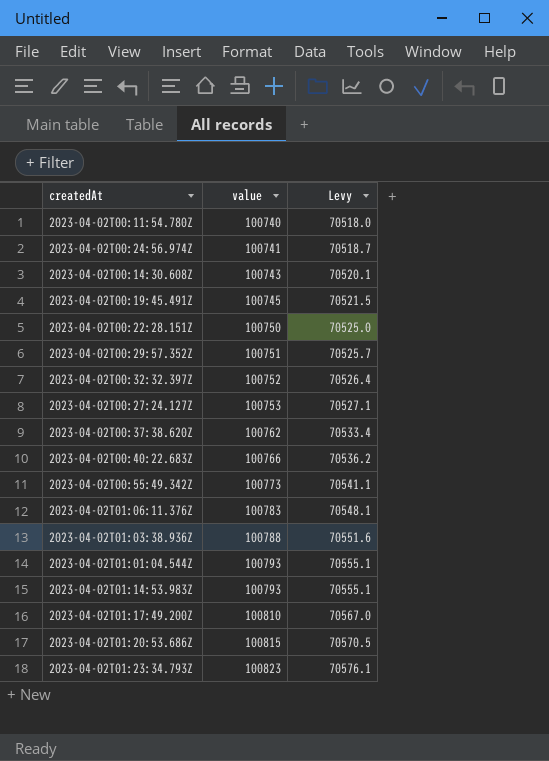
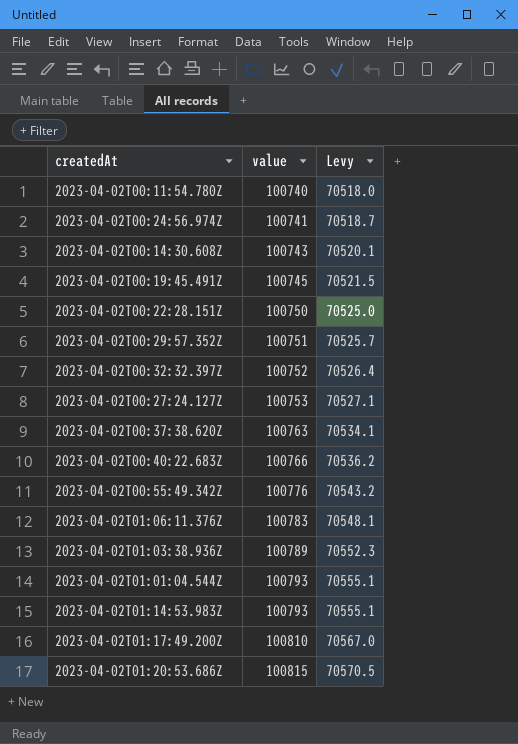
row 2023-04-02T01:23:34.793Z: 100823 | 70576.1 -> none
2023-04-02T00:37:38.620Z | value: 100762 -> 100763
2023-04-02T00:37:38.620Z | Levy: 70533.4 -> 70534.1
2023-04-02T00:55:49.342Z | value: 100773 -> 100776
2023-04-02T00:55:49.342Z | Levy: 70541.1 -> 70543.2
2023-04-02T01:03:38.936Z | value: 100788 -> 100789
2023-04-02T01:03:38.936Z | Levy: 70551.6 -> 70552.3

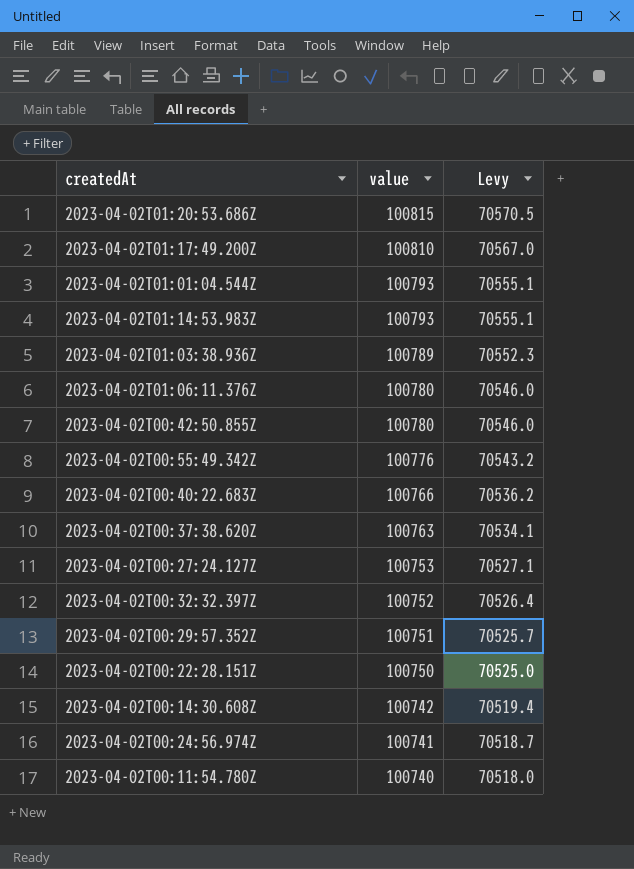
row order: value ascending -> value descending
row 2023-04-02T00:19:45.491Z: 100745 | 70521.5 -> none
2023-04-02T01:06:11.376Z | value: 100783 -> 100780
2023-04-02T01:06:11.376Z | Levy: 70548.1 -> 70546.0
row 2023-04-02T00:42:50.855Z: none -> 100780 | 70546.0
2023-04-02T00:14:30.608Z | value: 100743 -> 100742
2023-04-02T00:14:30.608Z | Levy: 70520.1 -> 70519.4

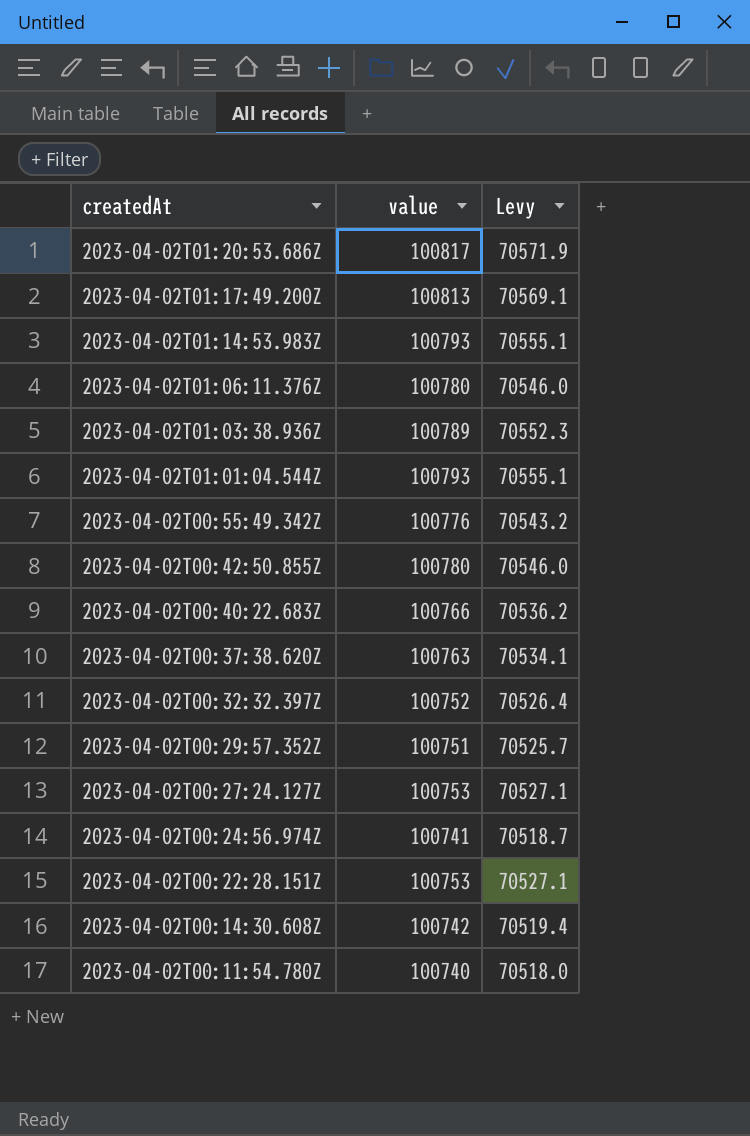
row order: value descending -> createdAt descending
2023-04-02T01:20:53.686Z | value: 100815 -> 100817
2023-04-02T01:20:53.686Z | Levy: 70570.5 -> 70571.9
2023-04-02T01:17:49.200Z | value: 100810 -> 100813
2023-04-02T01:17:49.200Z | Levy: 70567.0 -> 70569.1
2023-04-02T00:22:28.151Z | value: 100750 -> 100753
2023-04-02T00:22:28.151Z | Levy: 70525.0 -> 70527.1

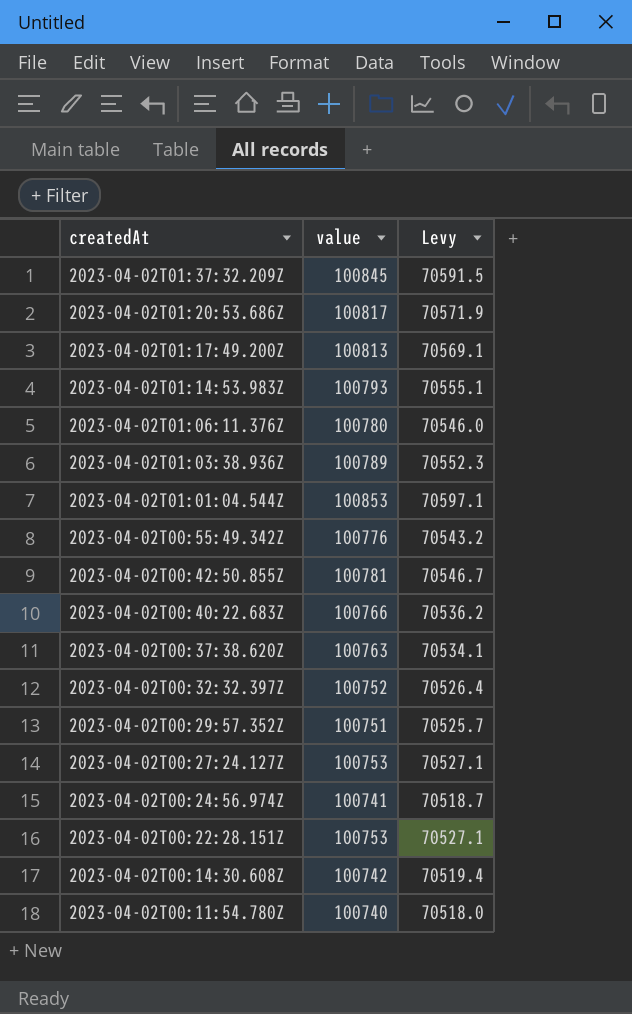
row 2023-04-02T01:37:32.209Z: none -> 100845 | 70591.5
2023-04-02T01:01:04.544Z | value: 100793 -> 100853
2023-04-02T01:01:04.544Z | Levy: 70555.1 -> 70597.1
2023-04-02T00:42:50.855Z | value: 100780 -> 100781
2023-04-02T00:42:50.855Z | Levy: 70546.0 -> 70546.7

